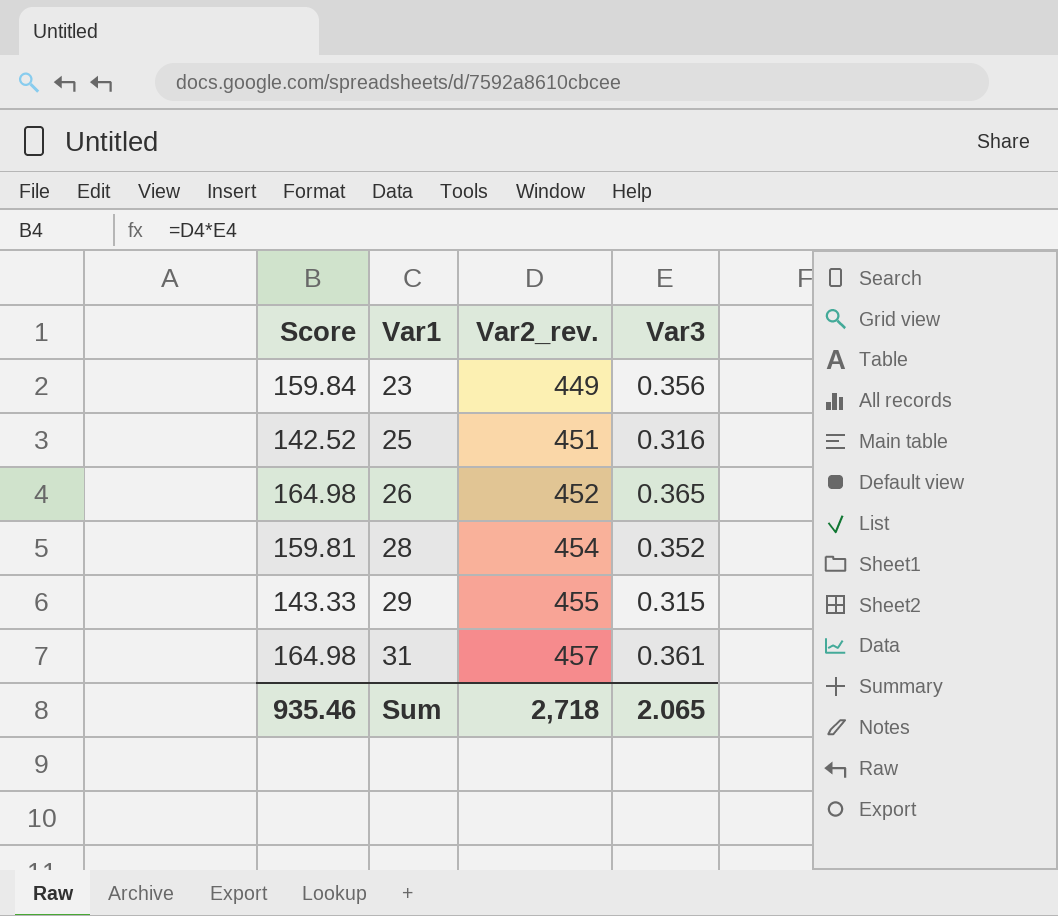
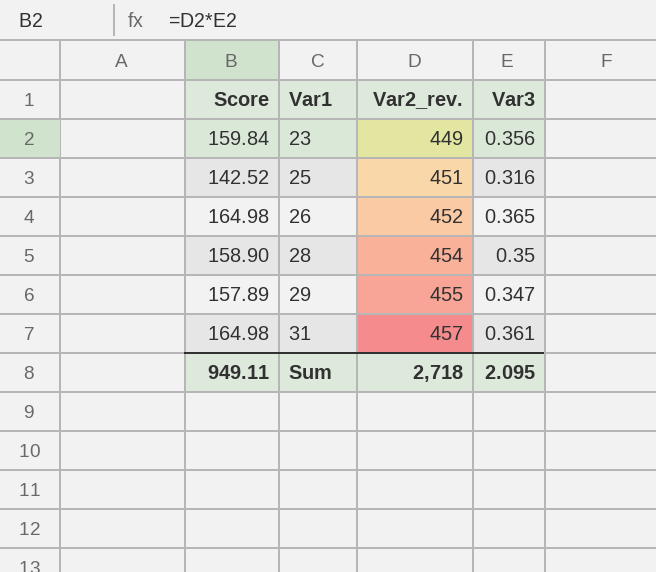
28 | Score: 159.81 -> 158.90
28 | Var3: 0.352 -> 0.35
29 | Score: 143.33 -> 157.89
29 | Var3: 0.315 -> 0.347
Sum | Score: 935.46 -> 949.11
Sum | Var3: 2.065 -> 2.095

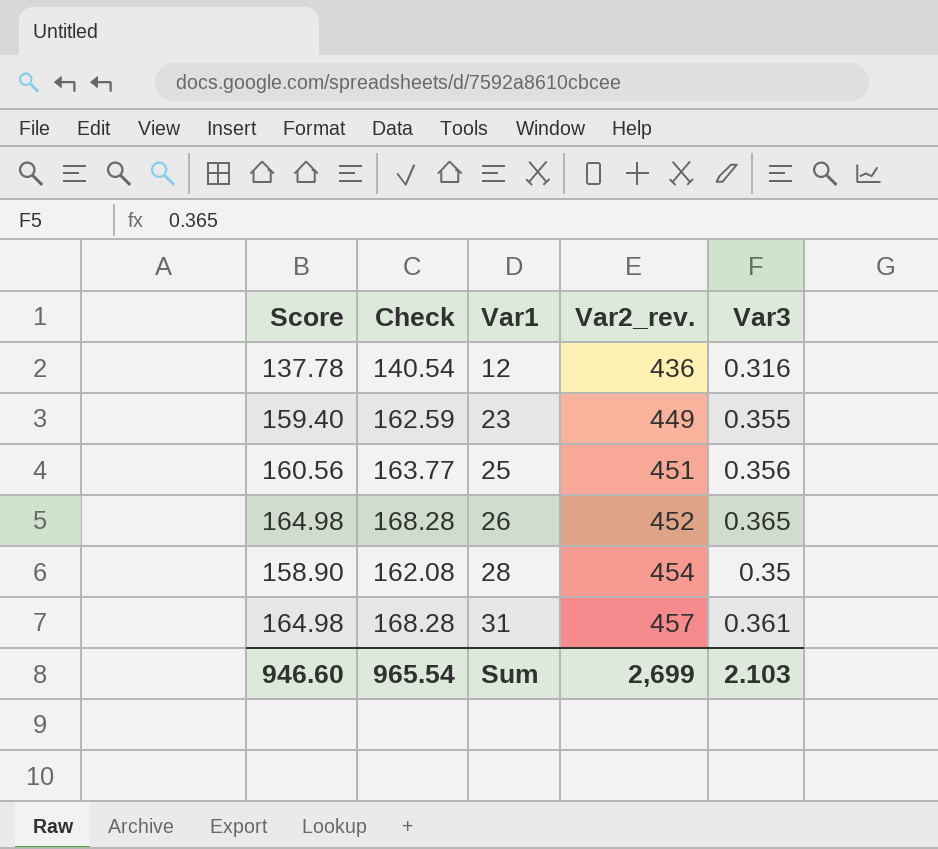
column Check | formula: none -> [Score] * 1.02
row 29: 157.89 | 455 | 0.347 -> none
row 12: none -> 137.78 | 140.54 | 436 | 0.316
23 | Score: 159.84 -> 159.40
23 | Var3: 0.356 -> 0.355
25 | Score: 142.52 -> 160.56
25 | Var3: 0.316 -> 0.356
Sum | Score: 949.11 -> 946.60
Sum | Var2_rev.: 2,718 -> 2,699
Sum | Var3: 2.095 -> 2.103

